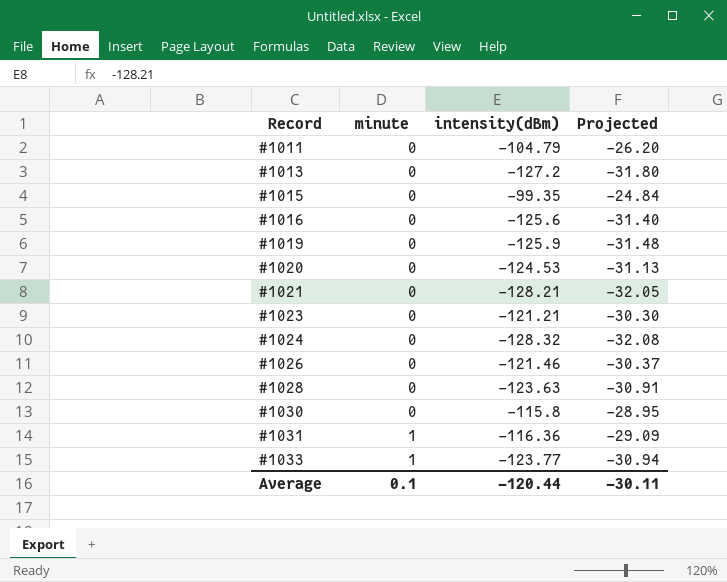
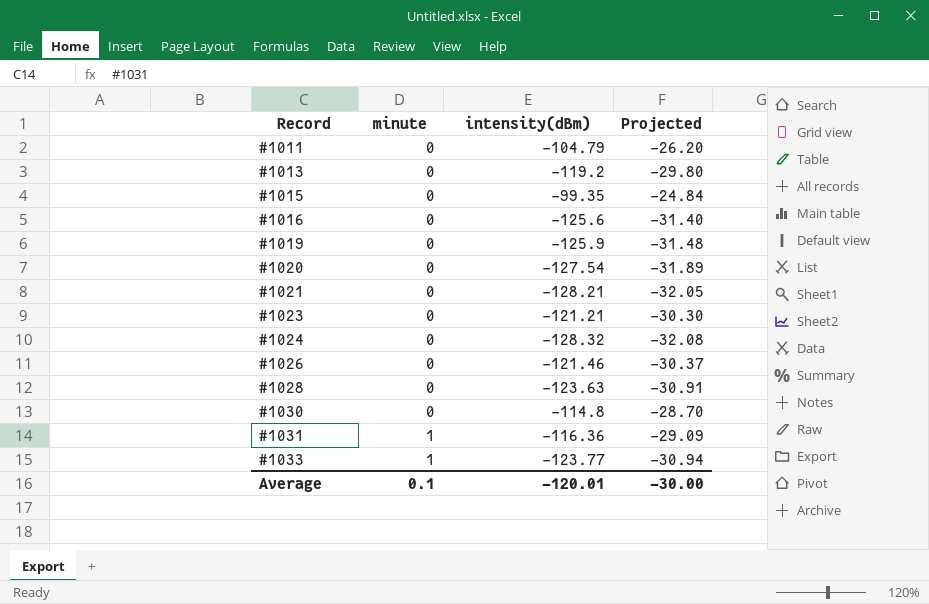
#1013 | intensity(dBm): -127.2 -> -119.2
#1013 | Projected: -31.80 -> -29.80
#1020 | intensity(dBm): -124.53 -> -127.54
#1020 | Projected: -31.13 -> -31.89
#1030 | intensity(dBm): -115.8 -> -114.8
#1030 | Projected: -28.95 -> -28.70
Average | intensity(dBm): -120.44 -> -120.01
Average | Projected: -30.11 -> -30.00

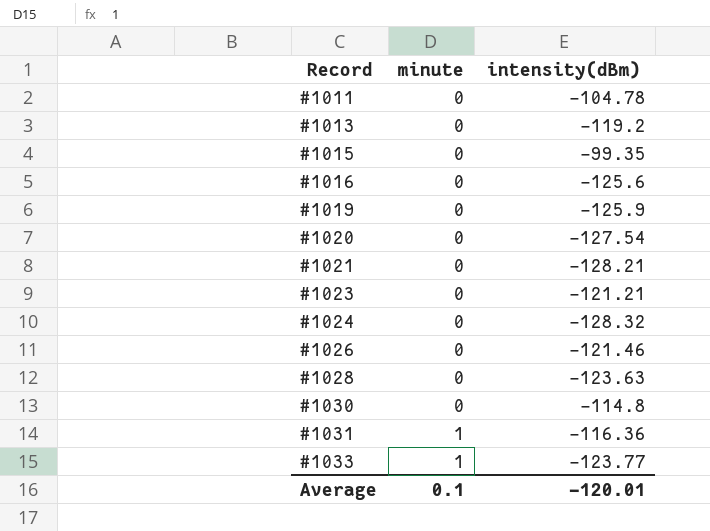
column Projected | formula: [intensity(dBm)] * 0.25 -> none
#1011 | intensity(dBm): -104.79 -> -104.78

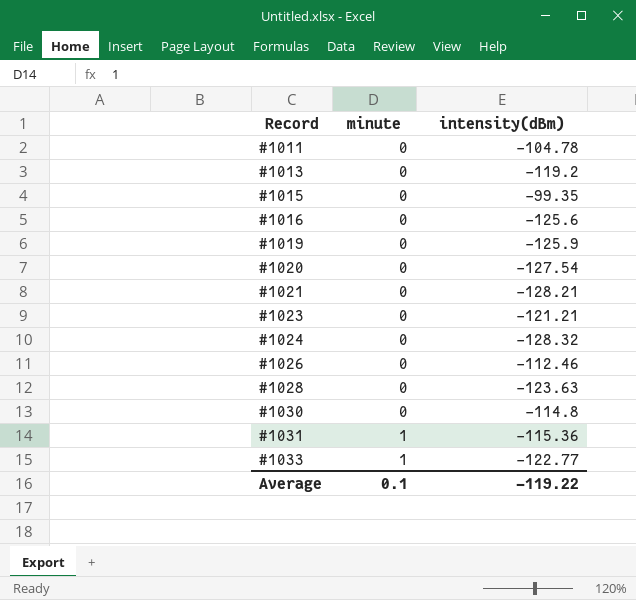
#1026 | intensity(dBm): -121.46 -> -112.46
#1031 | intensity(dBm): -116.36 -> -115.36
#1033 | intensity(dBm): -123.77 -> -122.77
Average | intensity(dBm): -120.01 -> -119.22

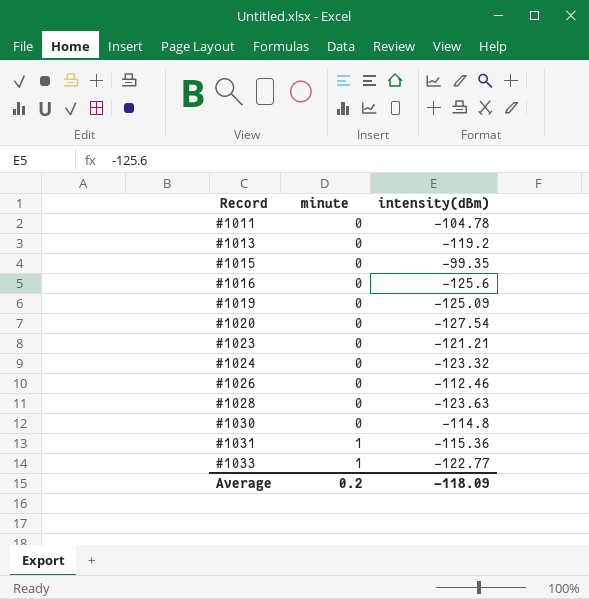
row #1021: 0 | -128.21 -> none
#1019 | intensity(dBm): -125.9 -> -125.09
#1024 | intensity(dBm): -128.32 -> -123.32
Average | minute: 0.1 -> 0.2
Average | intensity(dBm): -119.22 -> -118.09

